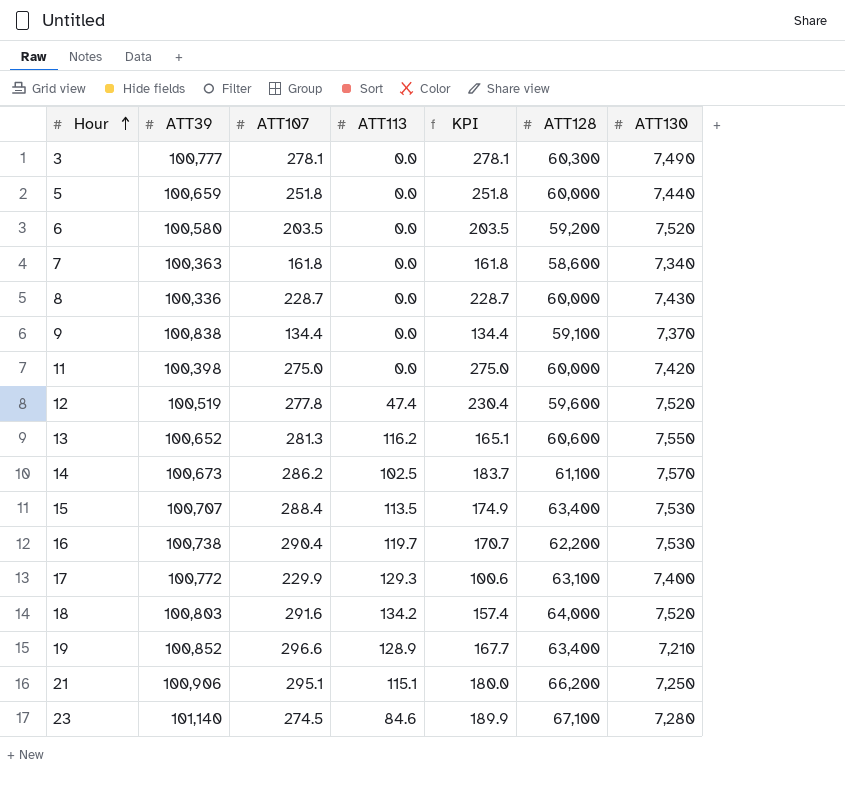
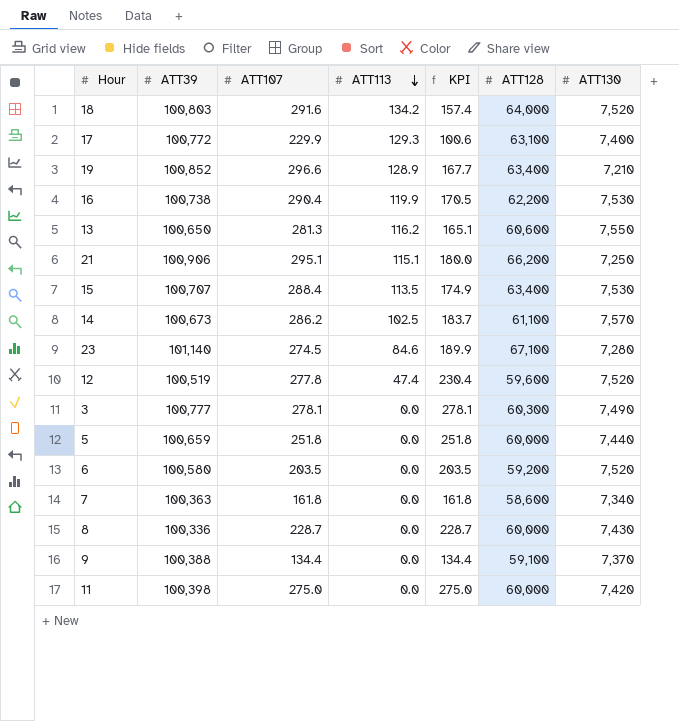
row order: Hour ascending -> ATT113 descending
16 | ATT113: 119.7 -> 119.9
16 | KPI: 170.7 -> 170.5
13 | ATT39: 100,652 -> 100,650
9 | ATT39: 100,838 -> 100,388

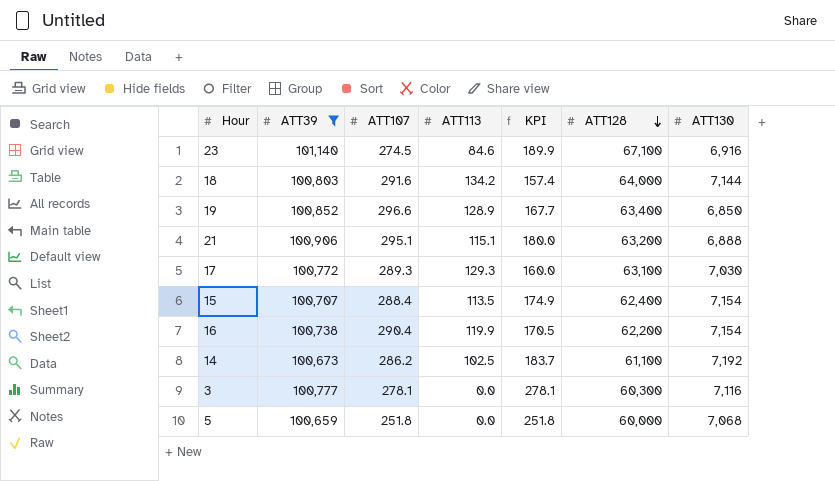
filter: none -> ATT39 >= 100,659
row order: ATT113 descending -> ATT128 descending
23 | ATT130: 7,280 -> 6,916
18 | ATT130: 7,520 -> 7,144
19 | ATT130: 7,210 -> 6,850
21 | ATT128: 66,200 -> 63,200
21 | ATT130: 7,250 -> 6,888
17 | ATT107: 229.9 -> 289.3
17 | KPI: 100.6 -> 160.0
17 | ATT130: 7,400 -> 7,030
15 | ATT128: 63,400 -> 62,400
15 | ATT130: 7,530 -> 7,154
16 | ATT130: 7,530 -> 7,154
14 | ATT130: 7,570 -> 7,192
3 | ATT130: 7,490 -> 7,116
5 | ATT130: 7,440 -> 7,068

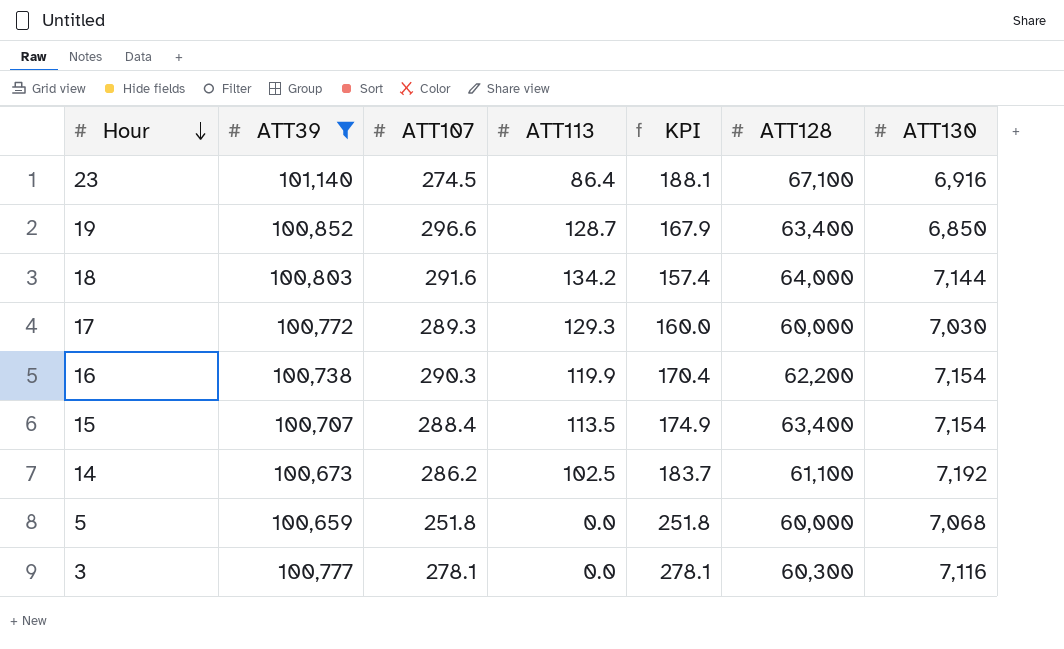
row order: ATT128 descending -> Hour descending
row 21: 100,906 | 295.1 | 115.1 | 180.0 | 63,200 | 6,888 -> none
23 | ATT113: 84.6 -> 86.4
23 | KPI: 189.9 -> 188.1
19 | ATT113: 128.9 -> 128.7
19 | KPI: 167.7 -> 167.9
17 | ATT128: 63,100 -> 60,000
16 | ATT107: 290.4 -> 290.3
16 | KPI: 170.5 -> 170.4
15 | ATT128: 62,400 -> 63,400

